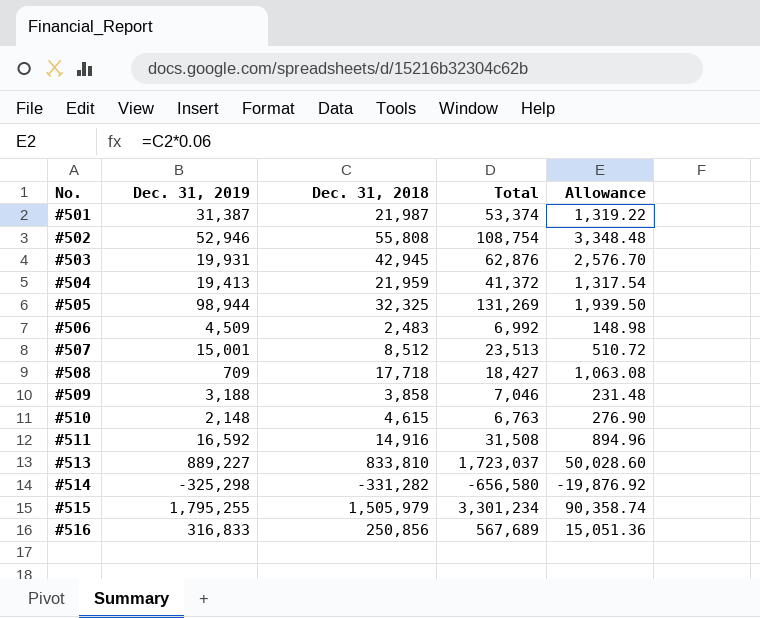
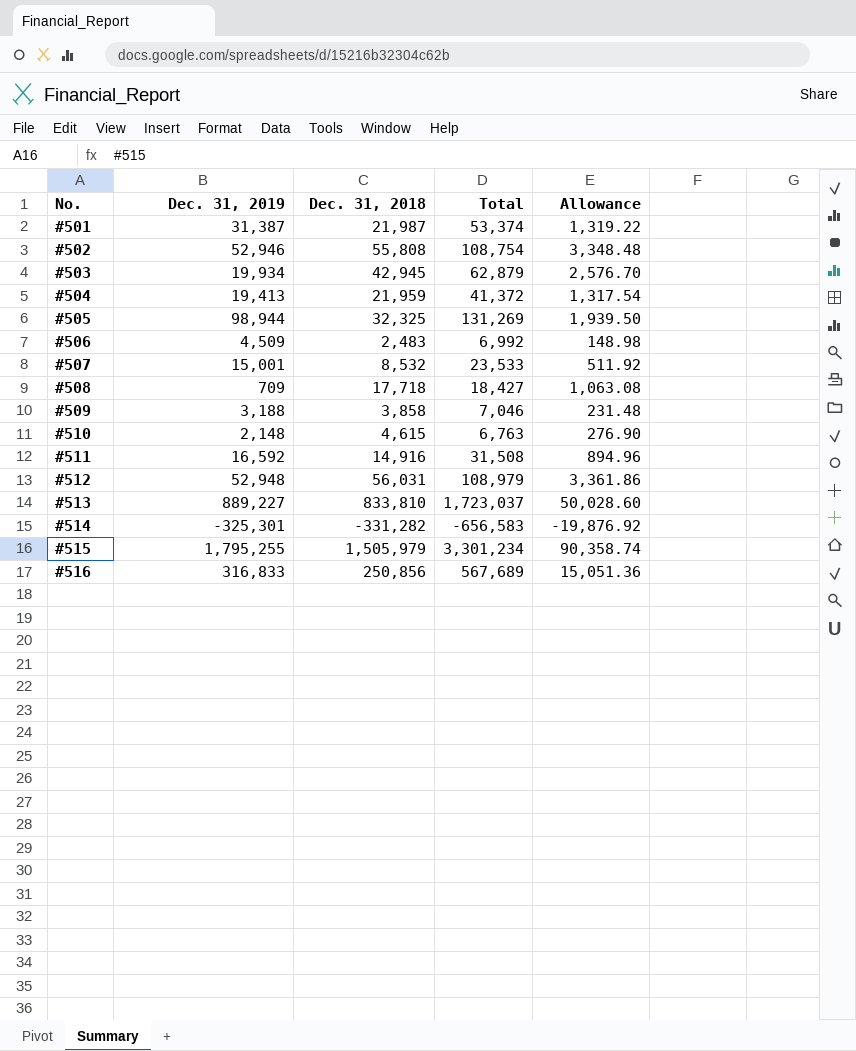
#503 | Dec. 31, 2019: 19,931 -> 19,934
#503 | Total: 62,876 -> 62,879
#507 | Dec. 31, 2018: 8,512 -> 8,532
#507 | Total: 23,513 -> 23,533
#507 | Allowance: 510.72 -> 511.92
row #512: none -> 52,948 | 56,031 | 108,979 | 3,361.86
#514 | Dec. 31, 2019: -325,298 -> -325,301
#514 | Total: -656,580 -> -656,583

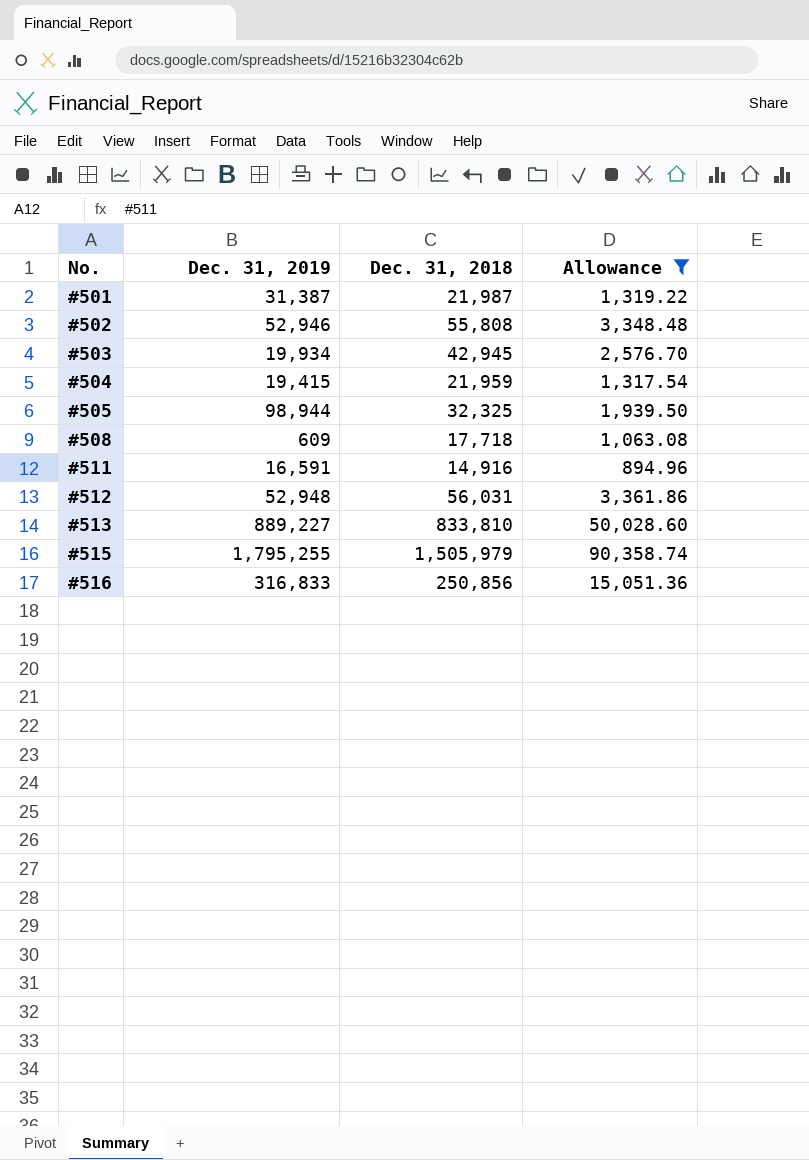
filter: none -> Allowance >= 894.96
column Total | formula: [Dec. 31, 2019] + [Dec. 31, 2018] -> none
#504 | Dec. 31, 2019: 19,413 -> 19,415
#508 | Dec. 31, 2019: 709 -> 609
#511 | Dec. 31, 2019: 16,592 -> 16,591

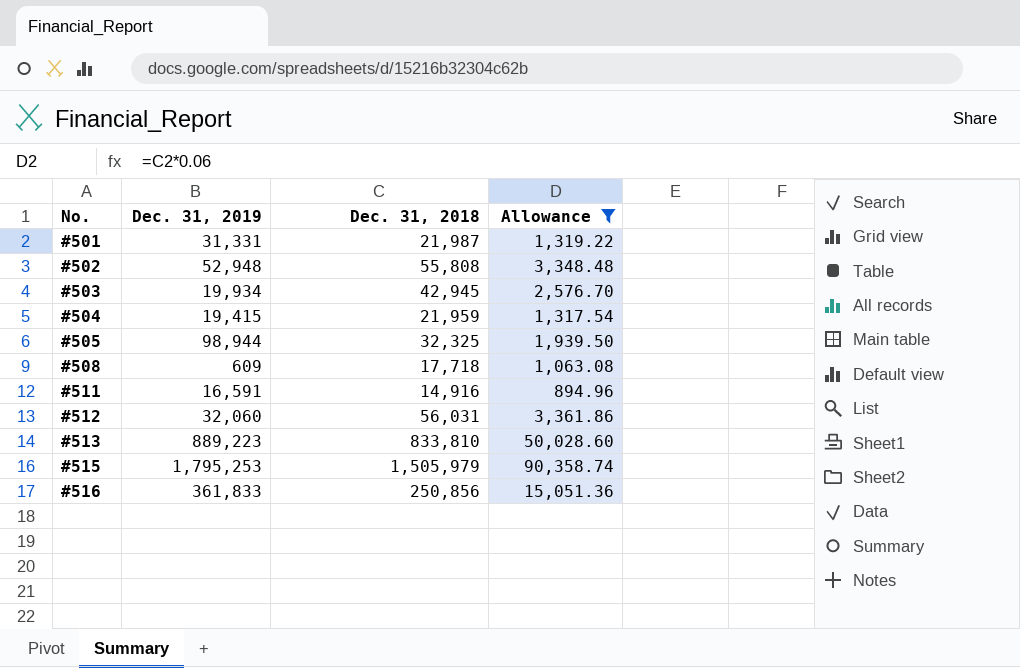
#501 | Dec. 31, 2019: 31,387 -> 31,331
#502 | Dec. 31, 2019: 52,946 -> 52,948
#512 | Dec. 31, 2019: 52,948 -> 32,060
#513 | Dec. 31, 2019: 889,227 -> 889,223
#515 | Dec. 31, 2019: 1,795,255 -> 1,795,253
#516 | Dec. 31, 2019: 316,833 -> 361,833

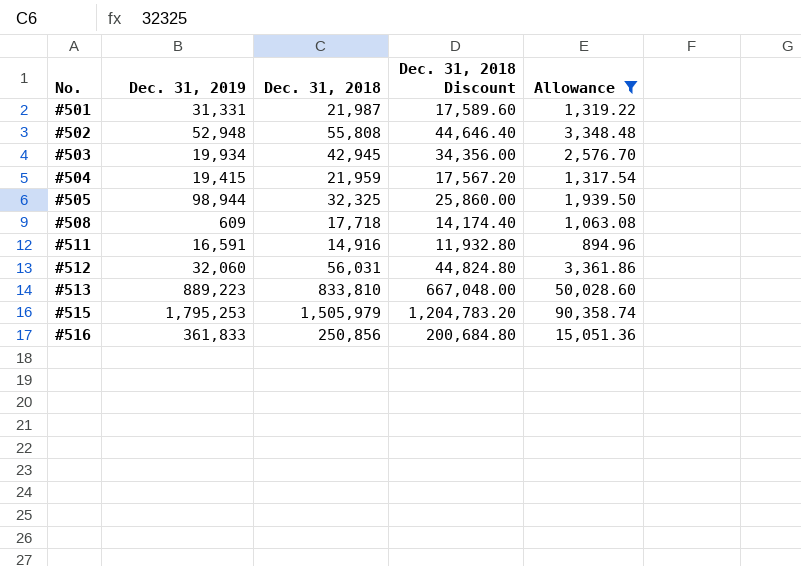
column Dec. 31, 2018 Discount | formula: none -> [Dec. 31, 2018] * 0.8

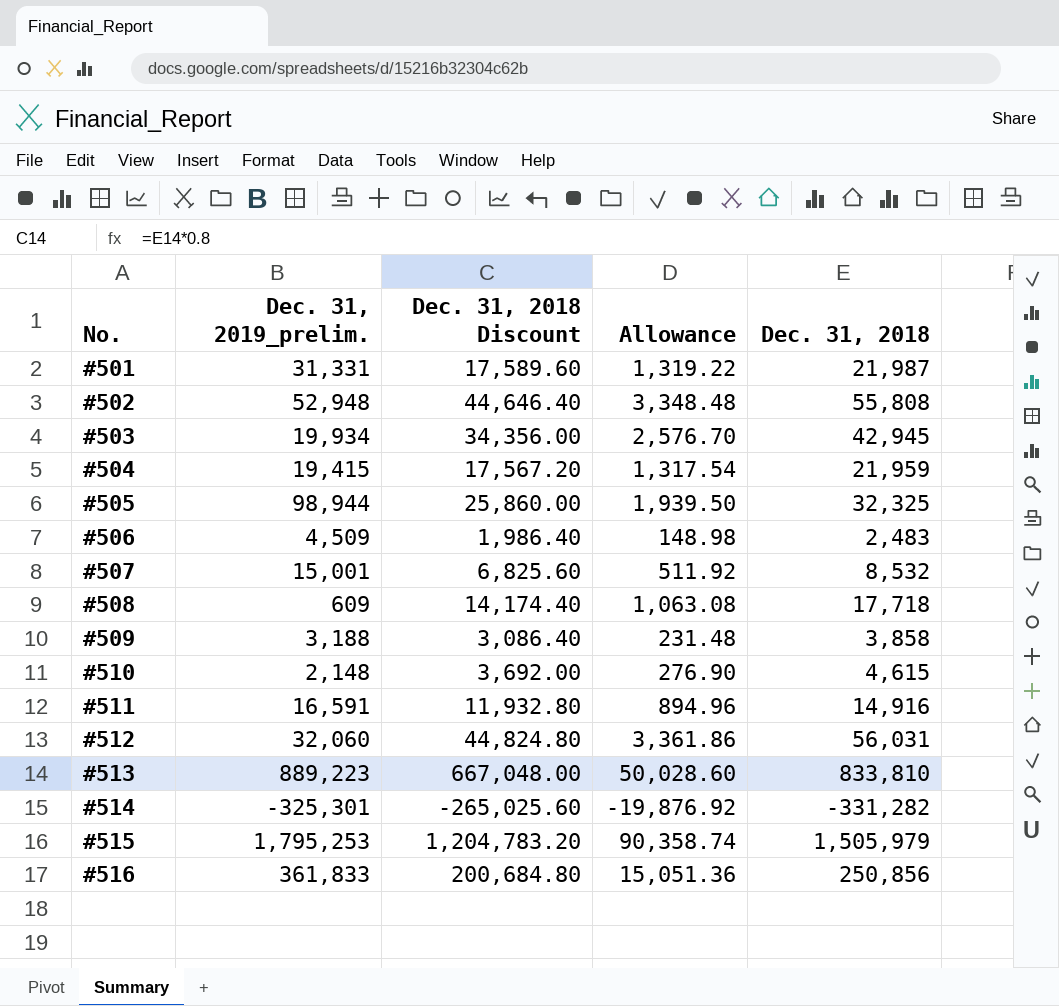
filter: Allowance >= 894.96 -> none
column name: Dec. 31, 2019 -> Dec. 31, 2019_prelim.
column Dec. 31, 2018 | position: 3 -> 5

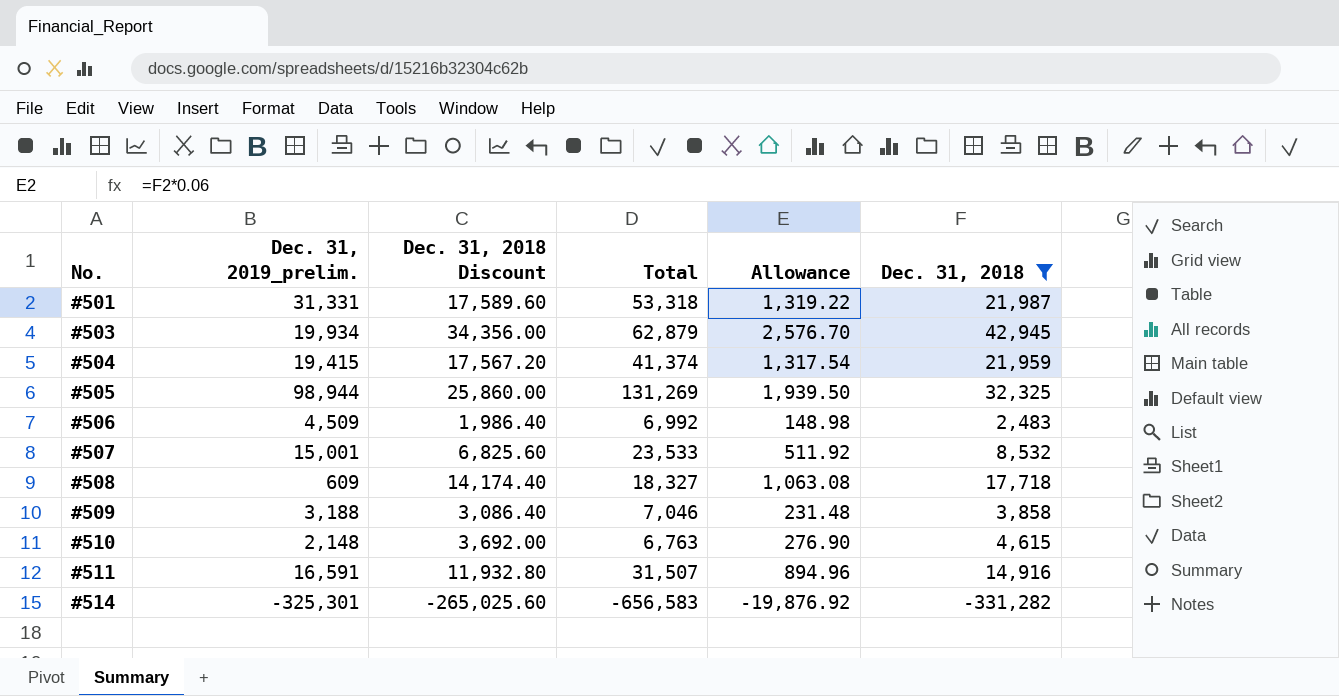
filter: none -> Dec. 31, 2018 <= 42,945
column Total | formula: none -> [Dec. 31, 2019_prelim.] + [Dec. 31, 2018]

